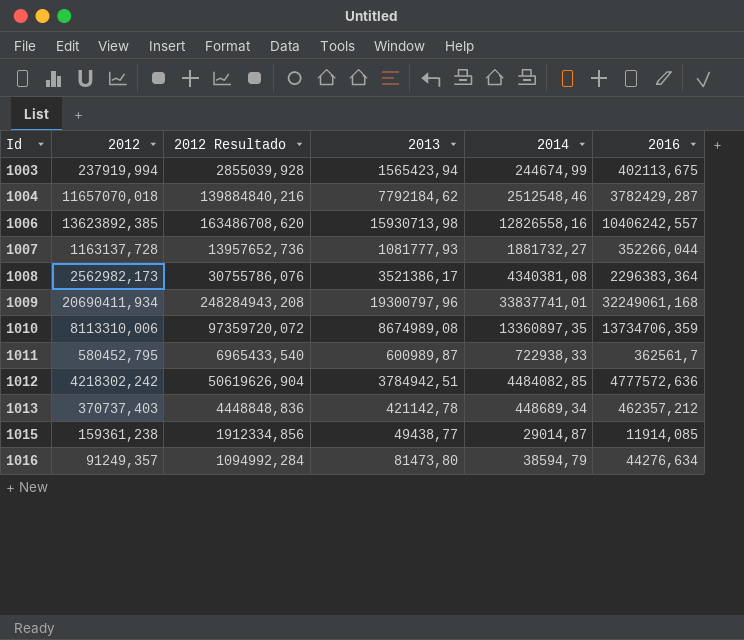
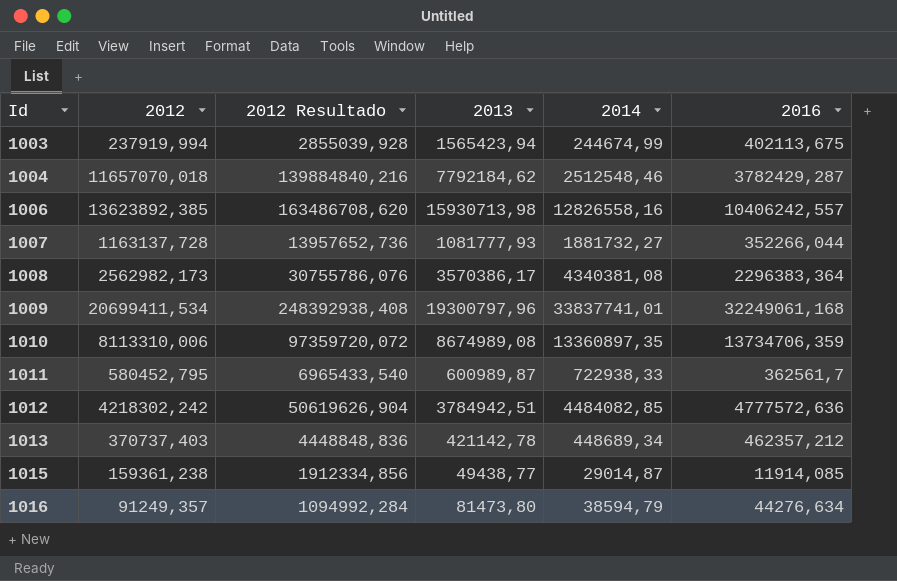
1008 | 2013: 3521386,17 -> 3570386,17
1009 | 2012: 20690411,934 -> 20699411,534
1009 | 2012 Resultado: 248284943,208 -> 248392938,408

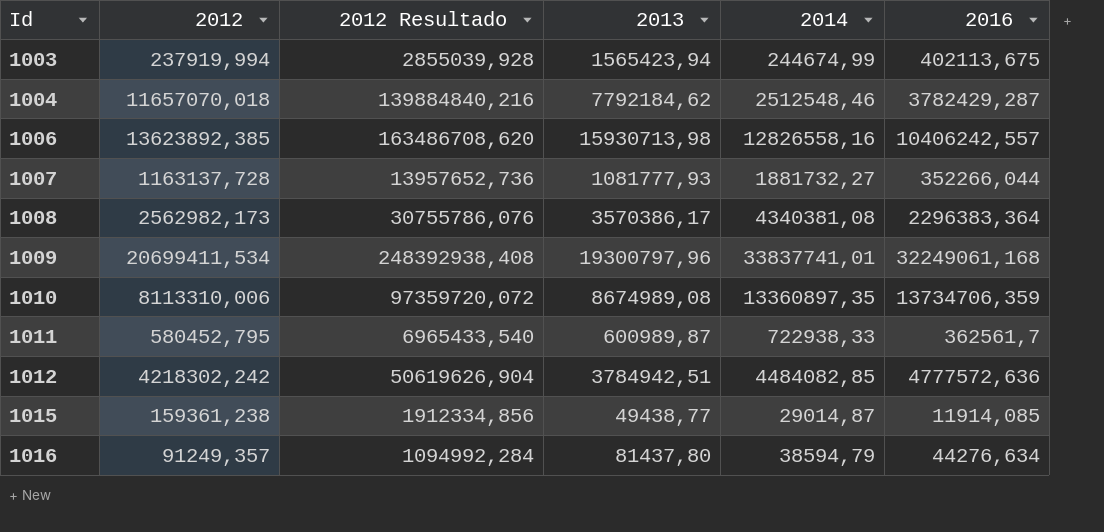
row 1013: 370737,403 | 4448848,836 | 421142,78 | 448689,34 | 462357,212 -> none
1016 | 2013: 81473,80 -> 81437,80

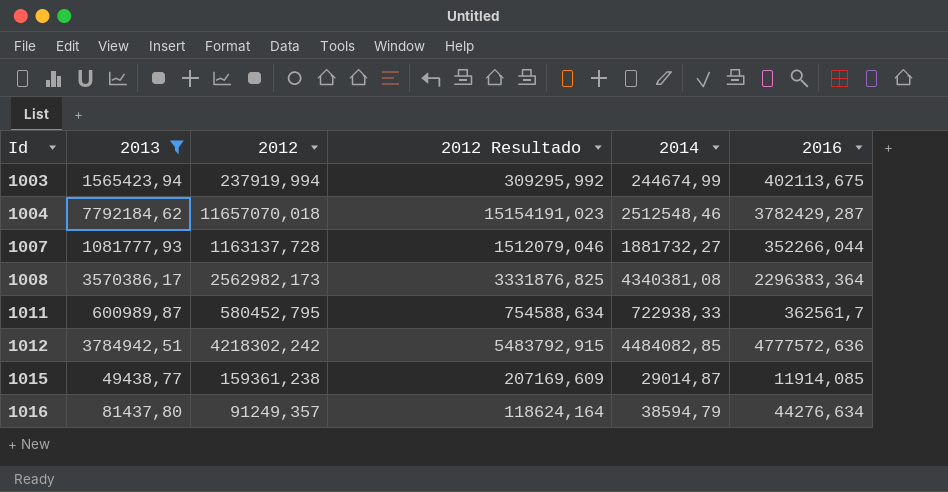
filter: none -> 2013 <= 7792184,62
column 2013 | position: 4 -> 2
column 2012 Resultado | formula: [2012] * 12 -> [2012] * 1,3

